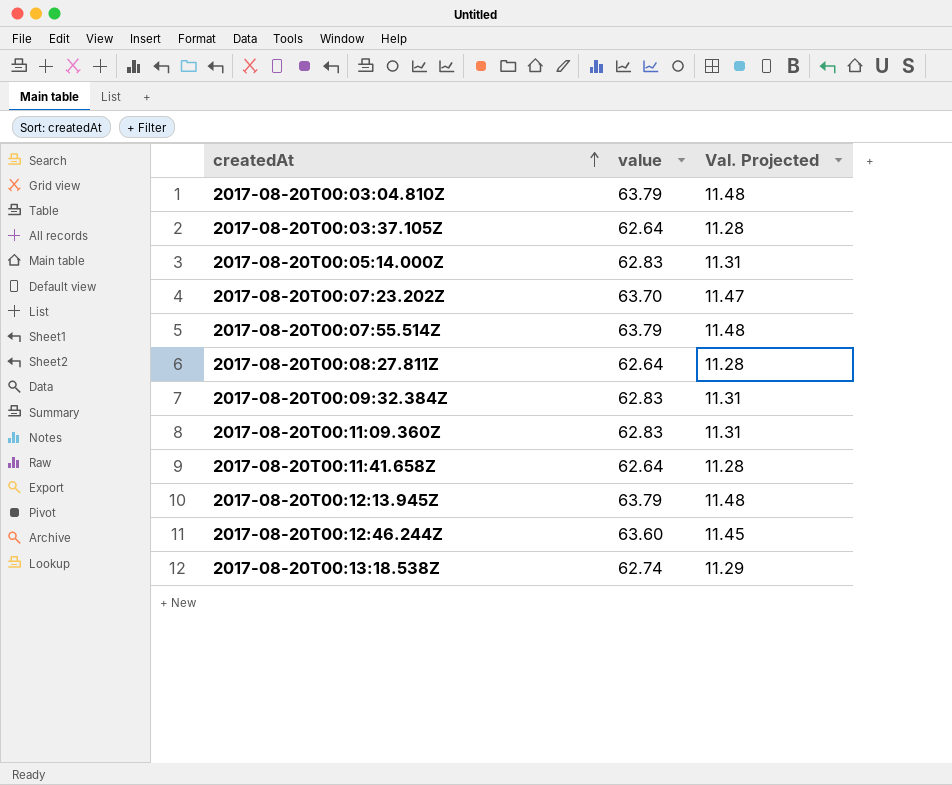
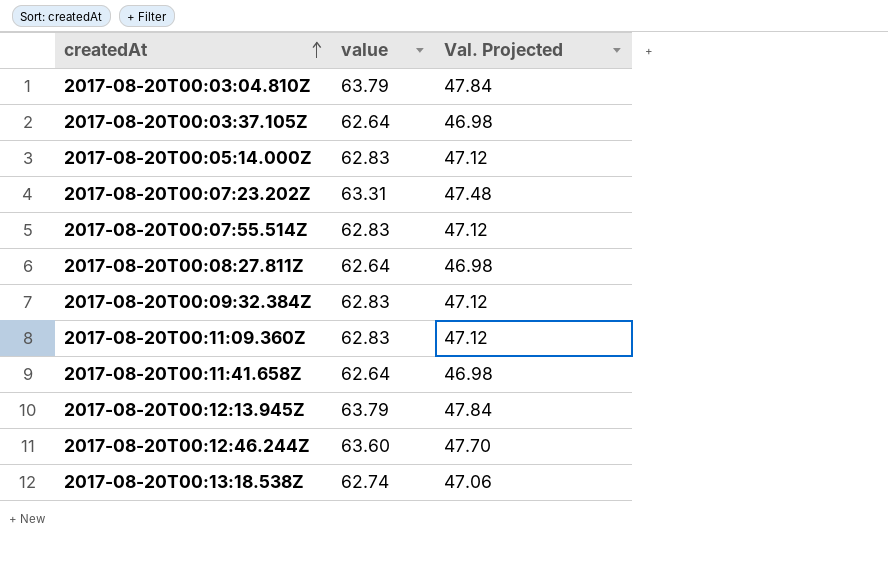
column Val. Projected | formula: [value] * 0.18 -> [value] * 0.75
2017-08-20T00:07:23.202Z | value: 63.70 -> 63.31
2017-08-20T00:07:55.514Z | value: 63.79 -> 62.83

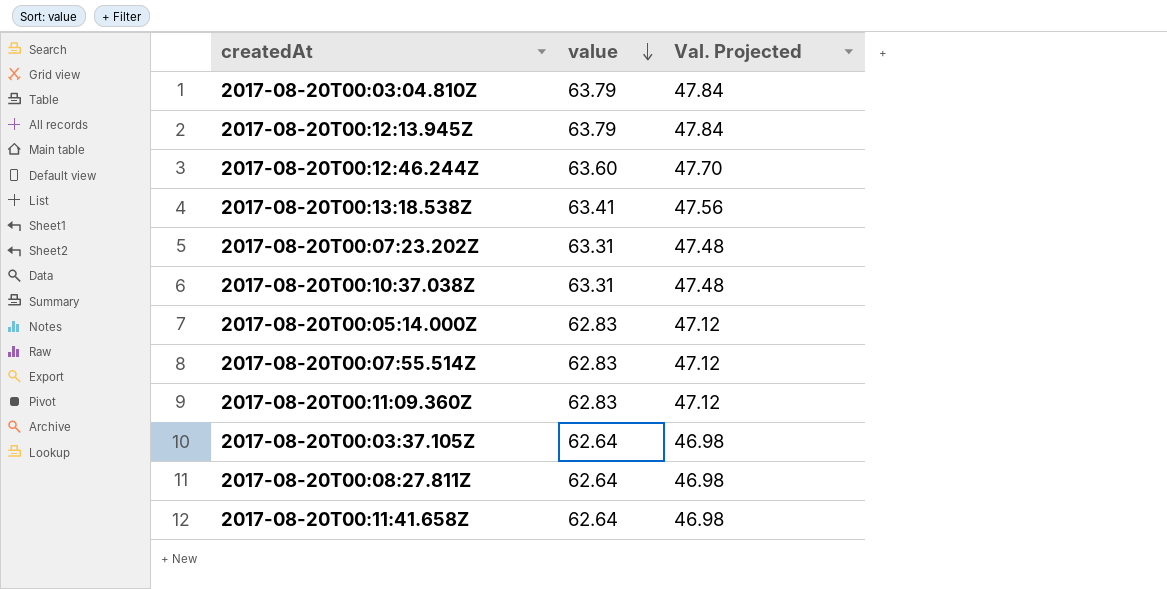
row order: createdAt ascending -> value descending
row 2017-08-20T00:09:32.384Z: 62.83 | 47.12 -> none
2017-08-20T00:13:18.538Z | value: 62.74 -> 63.41
2017-08-20T00:13:18.538Z | Val. Projected: 47.06 -> 47.56
row 2017-08-20T00:10:37.038Z: none -> 63.31 | 47.48

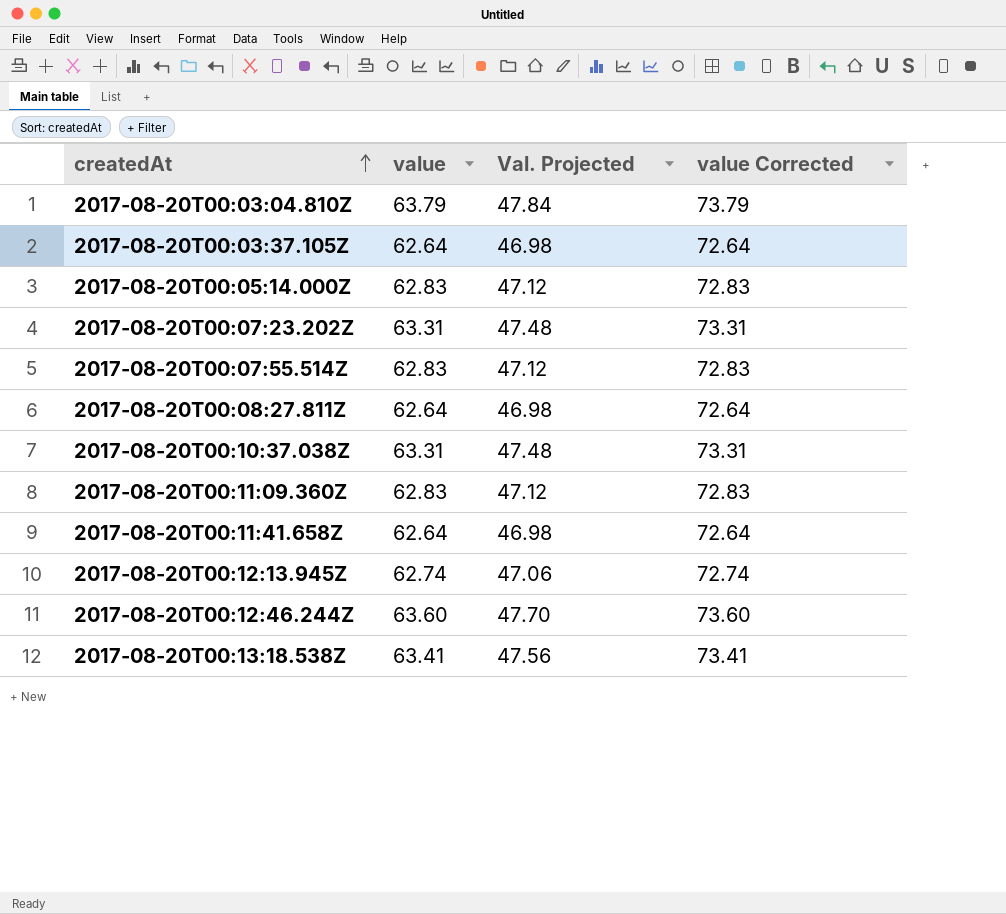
row order: value descending -> createdAt ascending
column value Corrected | formula: none -> [value] + 10
2017-08-20T00:12:13.945Z | value: 63.79 -> 62.74
2017-08-20T00:12:13.945Z | Val. Projected: 47.84 -> 47.06

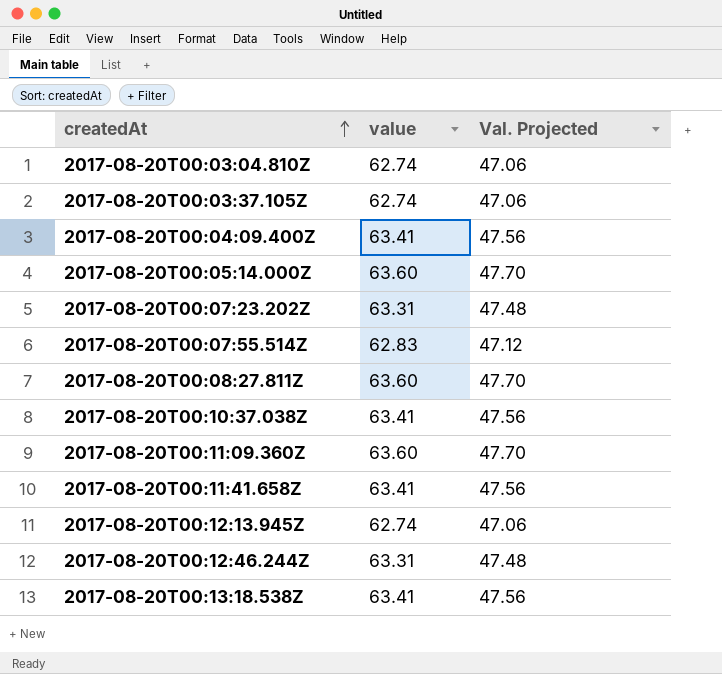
column value Corrected | formula: [value] + 10 -> none
2017-08-20T00:03:04.810Z | value: 63.79 -> 62.74
2017-08-20T00:03:04.810Z | Val. Projected: 47.84 -> 47.06
2017-08-20T00:03:37.105Z | value: 62.64 -> 62.74
2017-08-20T00:03:37.105Z | Val. Projected: 46.98 -> 47.06
row 2017-08-20T00:04:09.400Z: none -> 63.41 | 47.56
2017-08-20T00:05:14.000Z | value: 62.83 -> 63.60
2017-08-20T00:05:14.000Z | Val. Projected: 47.12 -> 47.70
2017-08-20T00:08:27.811Z | value: 62.64 -> 63.60
2017-08-20T00:08:27.811Z | Val. Projected: 46.98 -> 47.70
2017-08-20T00:10:37.038Z | value: 63.31 -> 63.41
2017-08-20T00:10:37.038Z | Val. Projected: 47.48 -> 47.56
2017-08-20T00:11:09.360Z | value: 62.83 -> 63.60
2017-08-20T00:11:09.360Z | Val. Projected: 47.12 -> 47.70
2017-08-20T00:11:41.658Z | value: 62.64 -> 63.41
2017-08-20T00:11:41.658Z | Val. Projected: 46.98 -> 47.56
2017-08-20T00:12:46.244Z | value: 63.60 -> 63.31
2017-08-20T00:12:46.244Z | Val. Projected: 47.70 -> 47.48

